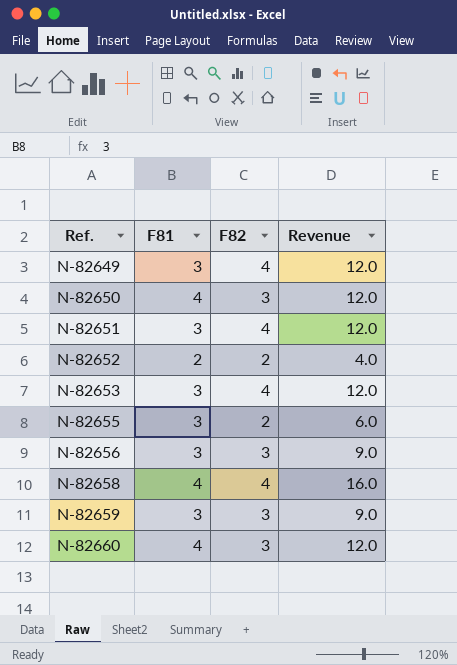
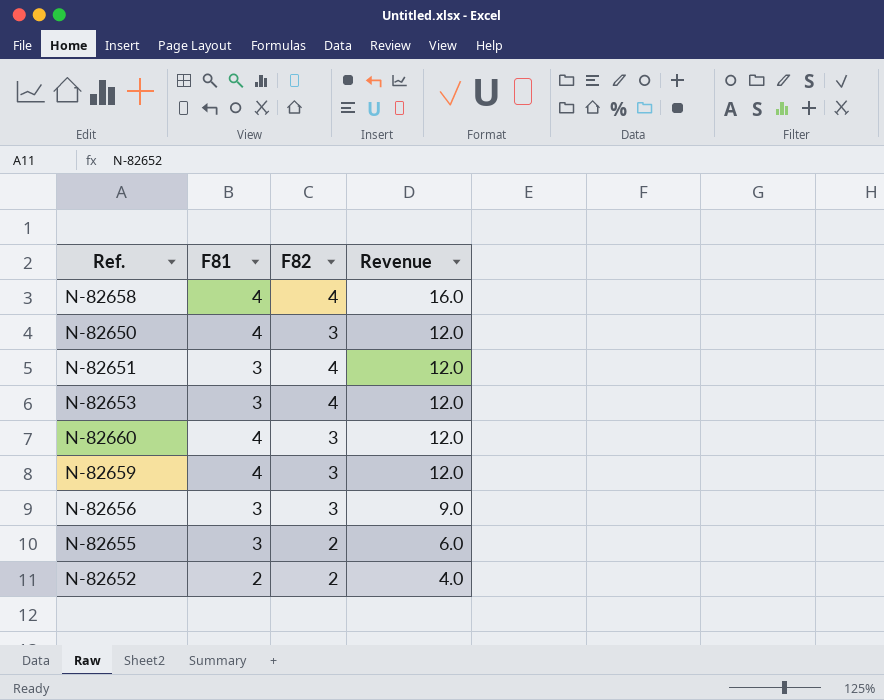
row order: Ref. ascending -> Revenue descending
row N-82649: 3 | 4 | 12.0 -> none
N-82659 | F81: 3 -> 4
N-82659 | Revenue: 9.0 -> 12.0

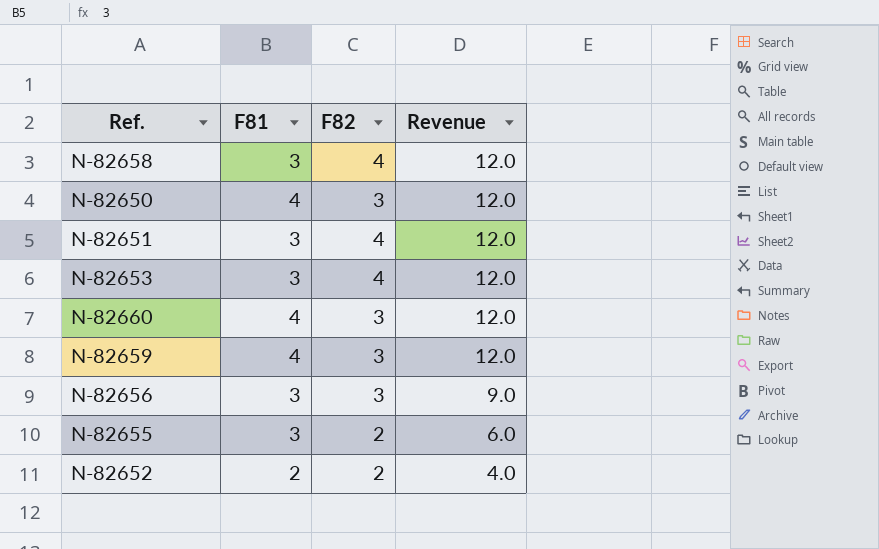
N-82658 | F81: 4 -> 3
N-82658 | Revenue: 16.0 -> 12.0

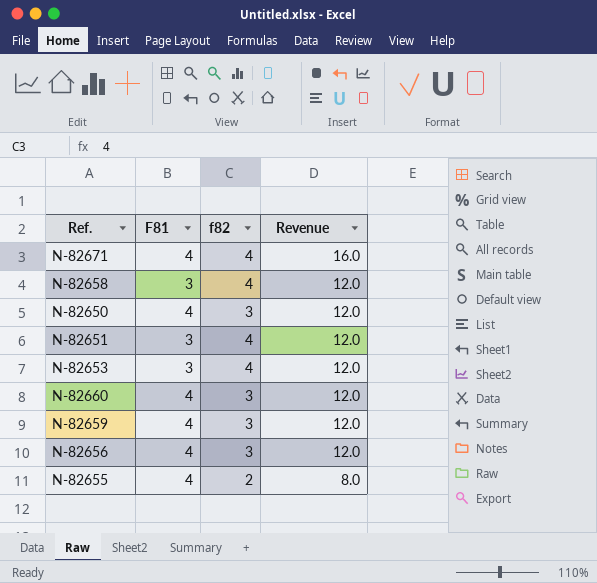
column name: F82 -> f82
row N-82652: 2 | 2 | 4.0 -> none
row N-82671: none -> 4 | 4 | 16.0
N-82656 | F81: 3 -> 4
N-82656 | Revenue: 9.0 -> 12.0
N-82655 | F81: 3 -> 4
N-82655 | Revenue: 6.0 -> 8.0

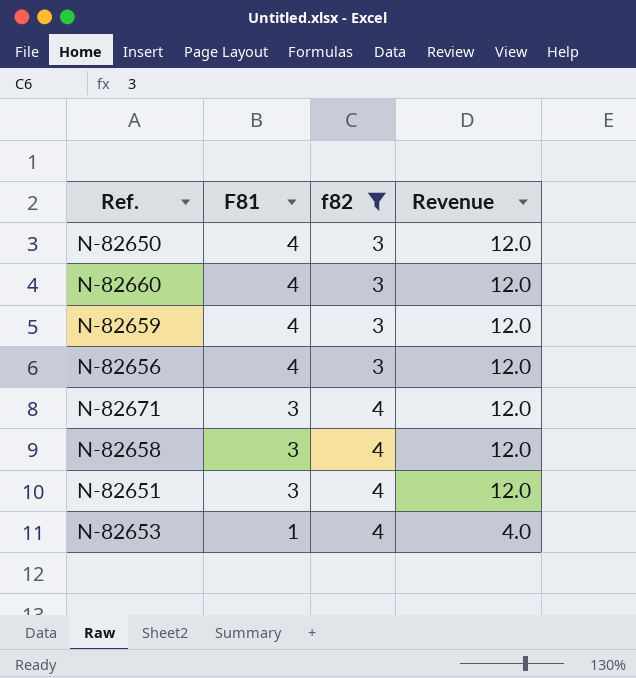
filter: none -> f82 != 2
row order: Revenue descending -> F81 descending
N-82671 | F81: 4 -> 3
N-82671 | Revenue: 16.0 -> 12.0
N-82653 | F81: 3 -> 1
N-82653 | Revenue: 12.0 -> 4.0

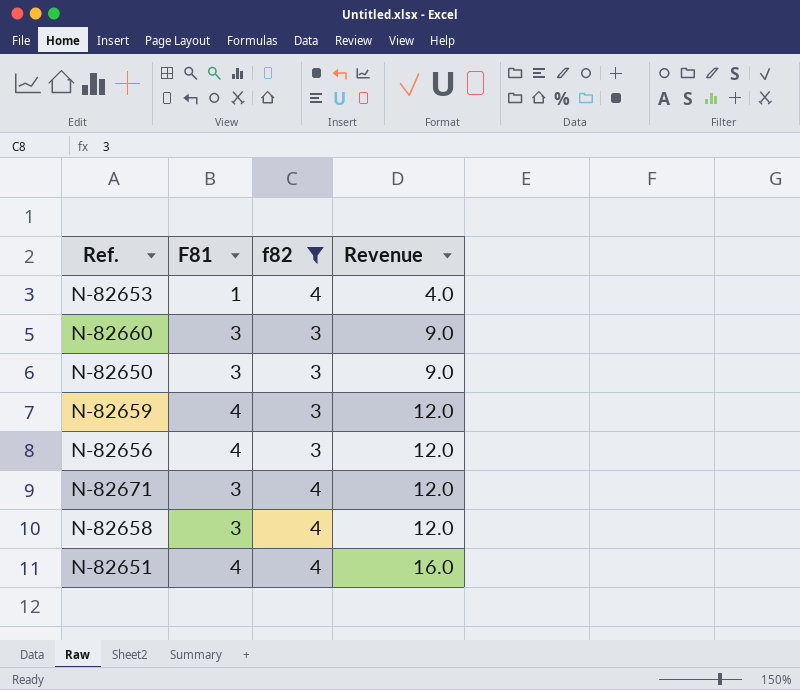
row order: F81 descending -> Revenue ascending
N-82660 | F81: 4 -> 3
N-82660 | Revenue: 12.0 -> 9.0
N-82650 | F81: 4 -> 3
N-82650 | Revenue: 12.0 -> 9.0
N-82651 | F81: 3 -> 4
N-82651 | Revenue: 12.0 -> 16.0

